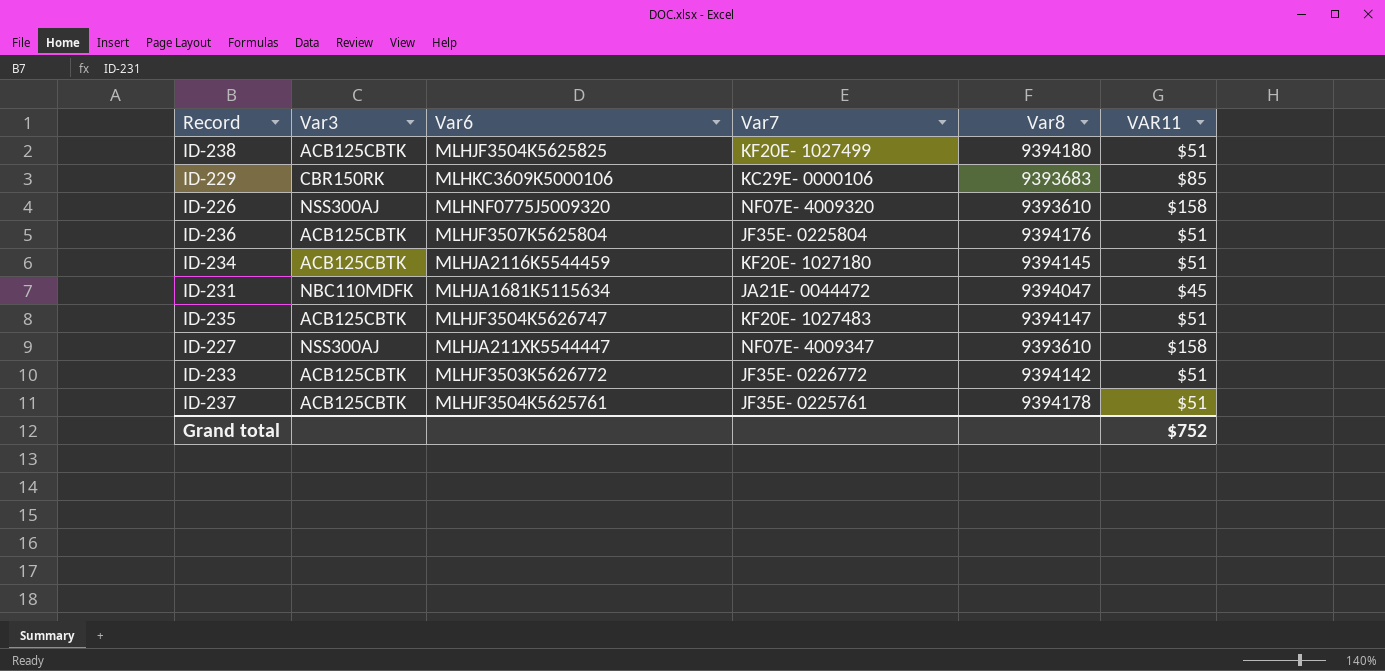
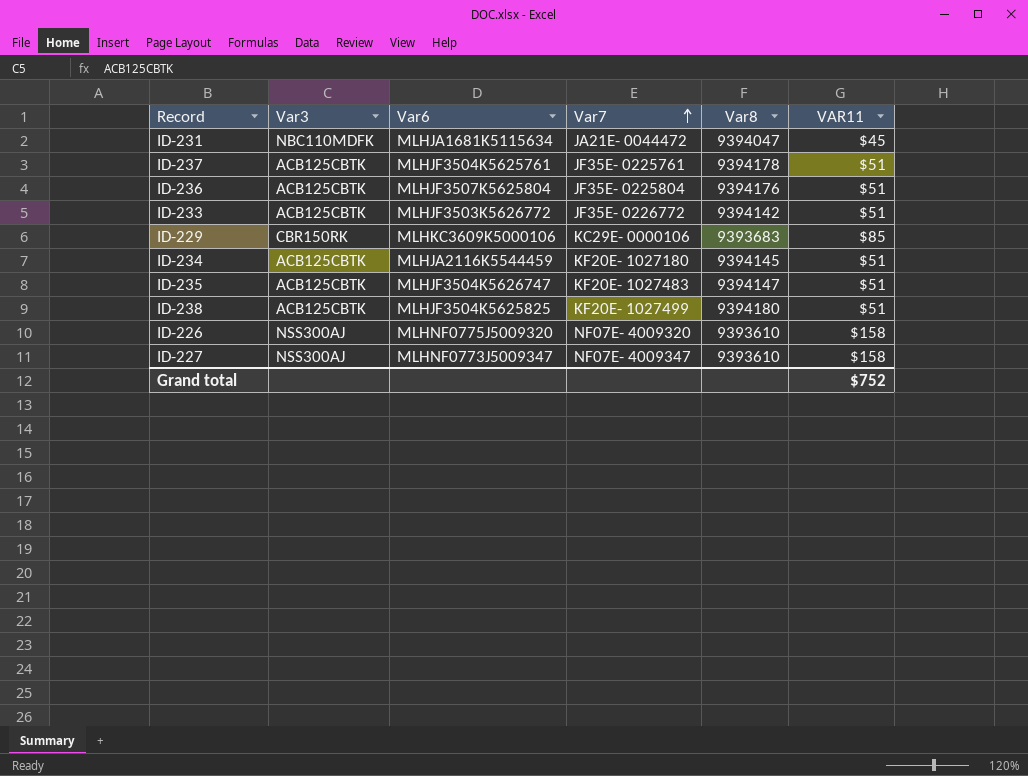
row order: none -> Var7 ascending
ID-227 | Var6: MLHJA211XK5544447 -> MLHNF0773J5009347

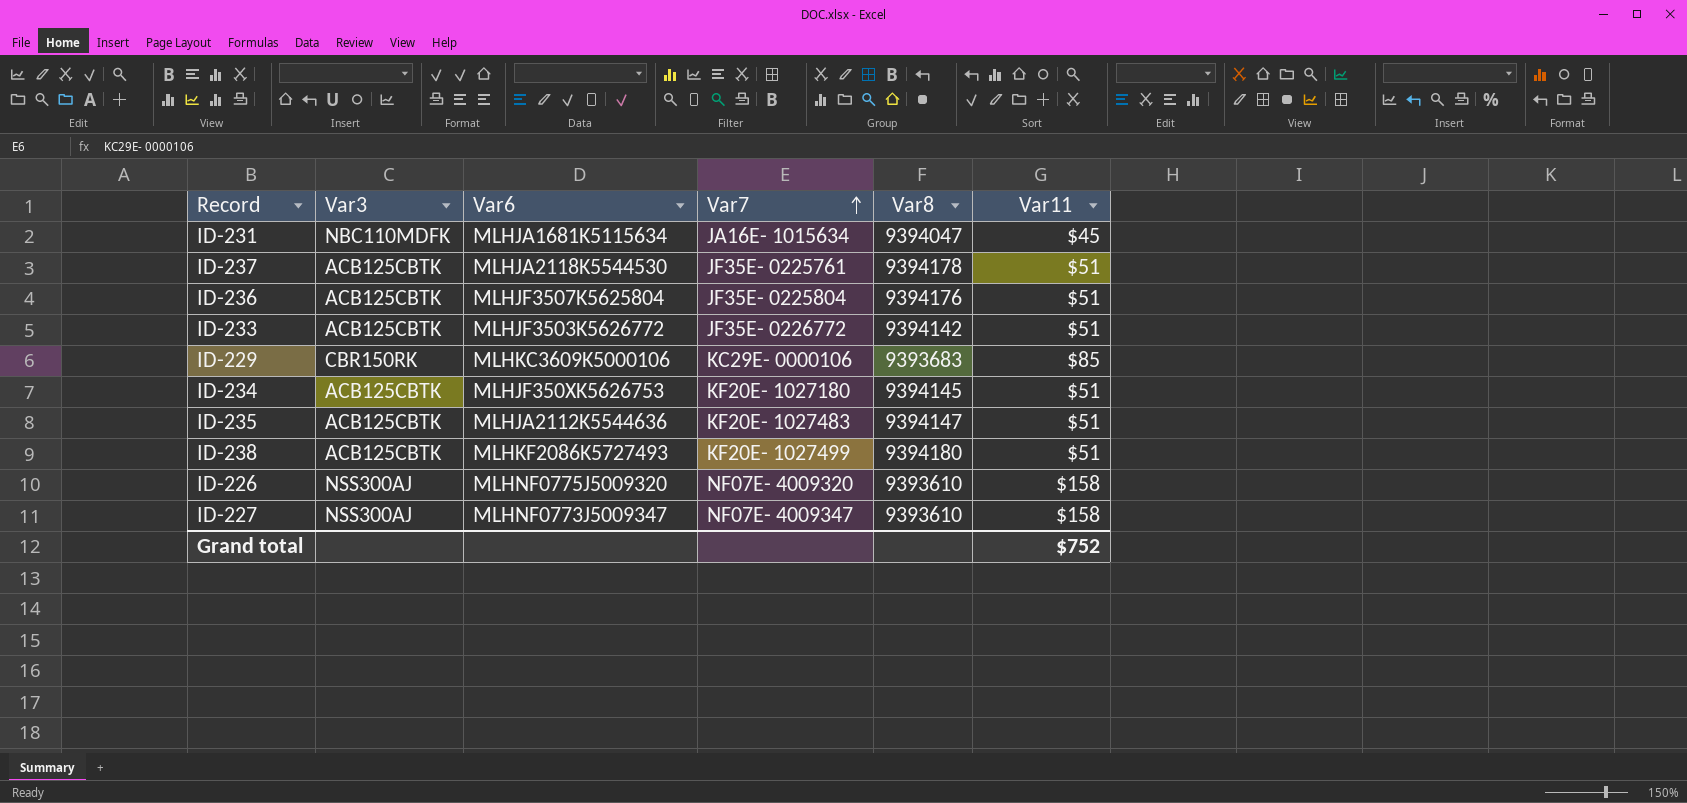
column name: VAR11 -> Var11
ID-231 | Var7: JA21E- 0044472 -> JA16E- 1015634
ID-237 | Var6: MLHJF3504K5625761 -> MLHJA2118K5544530
ID-234 | Var6: MLHJA2116K5544459 -> MLHJF350XK5626753
ID-235 | Var6: MLHJF3504K5626747 -> MLHJA2112K5544636
ID-238 | Var6: MLHJF3504K5625825 -> MLHKF2086K5727493

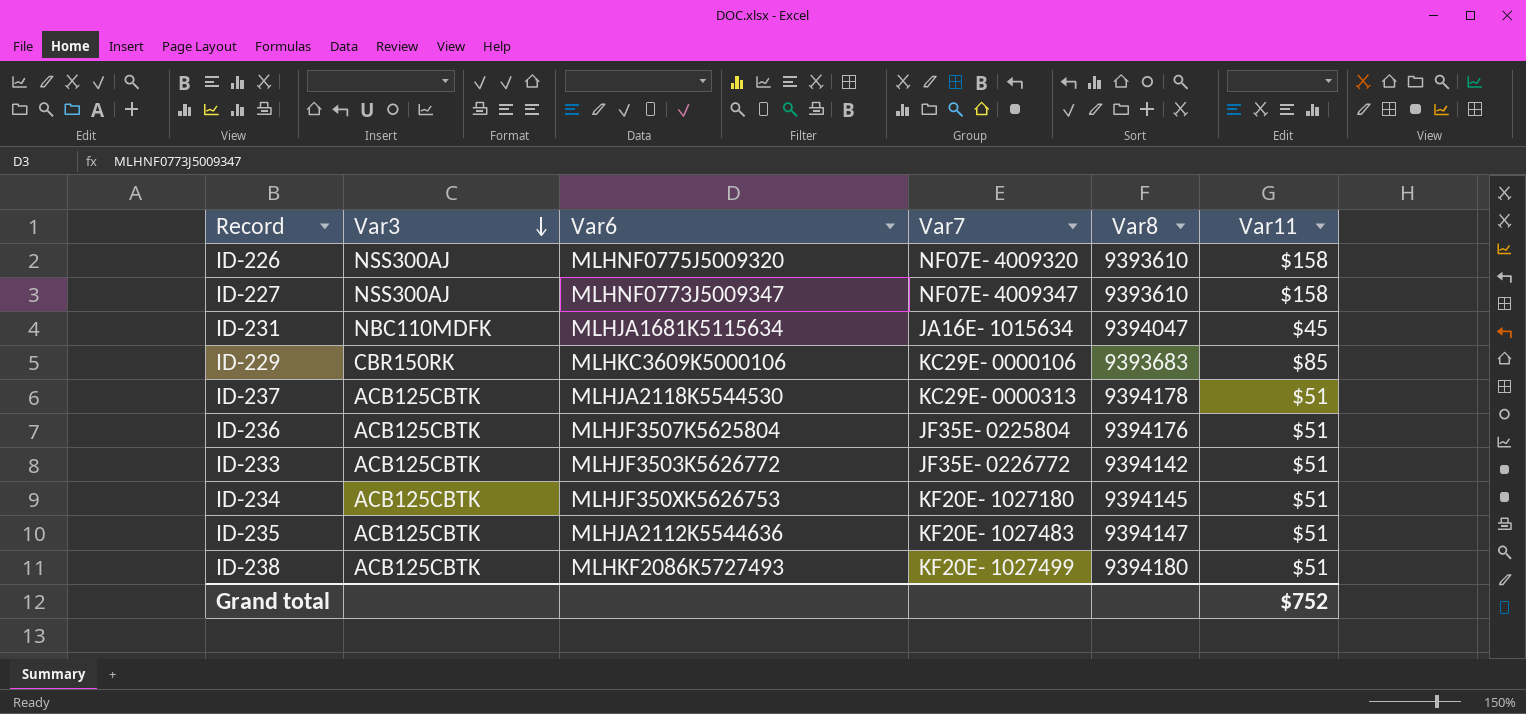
row order: Var7 ascending -> Var3 descending
ID-237 | Var7: JF35E- 0225761 -> KC29E- 0000313

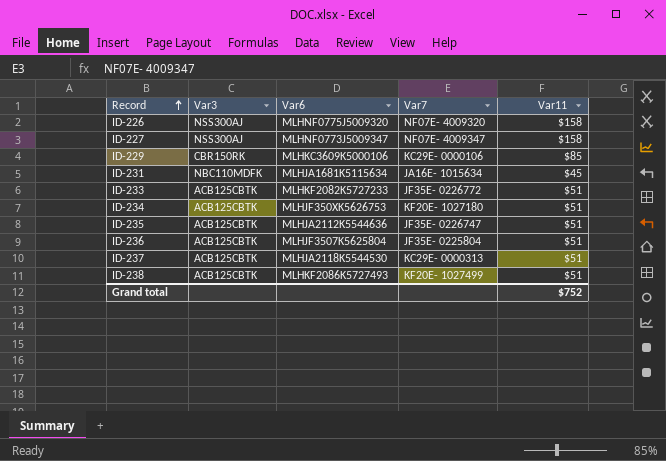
row order: Var3 descending -> Record ascending
column Var8 | position: 5 -> none
ID-233 | Var6: MLHJF3503K5626772 -> MLHKF2082K5727233
ID-235 | Var7: KF20E- 1027483 -> JF35E- 0226747

